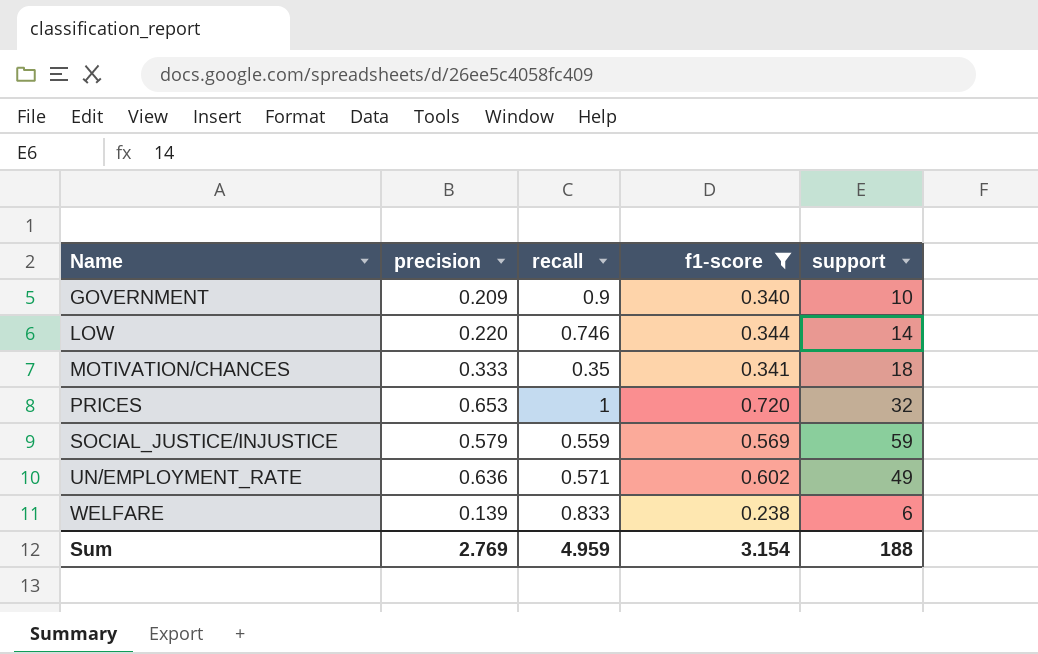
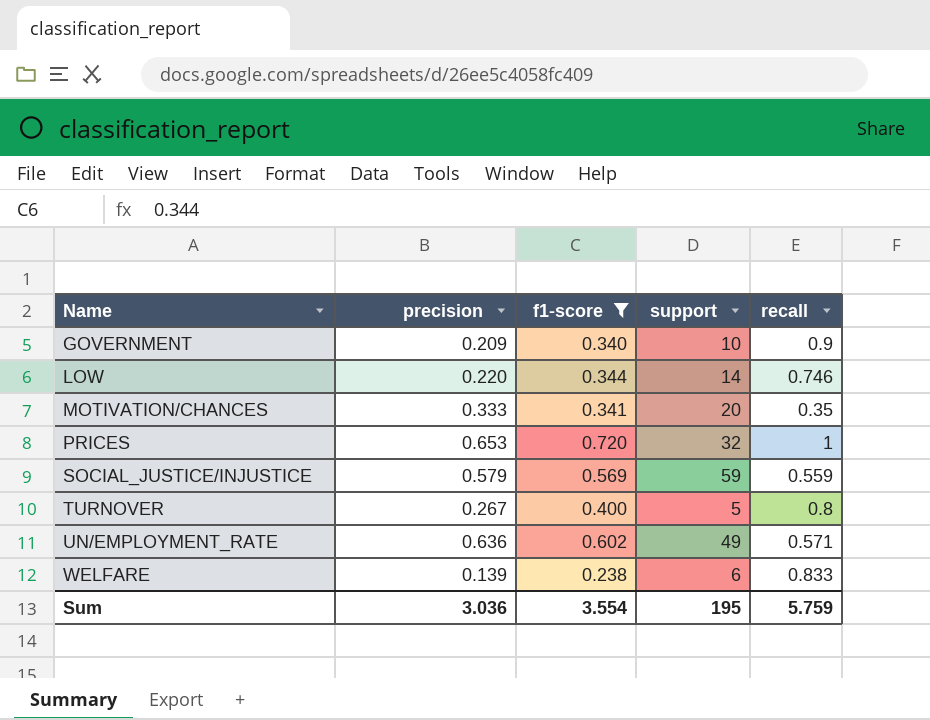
column recall | position: 3 -> 5
MOTIVATION/CHANCES | support: 18 -> 20
row TURNOVER: none -> 0.267 | 0.400 | 5 | 0.8
Sum | precision: 2.769 -> 3.036
Sum | f1-score: 3.154 -> 3.554
Sum | support: 188 -> 195
Sum | recall: 4.959 -> 5.759

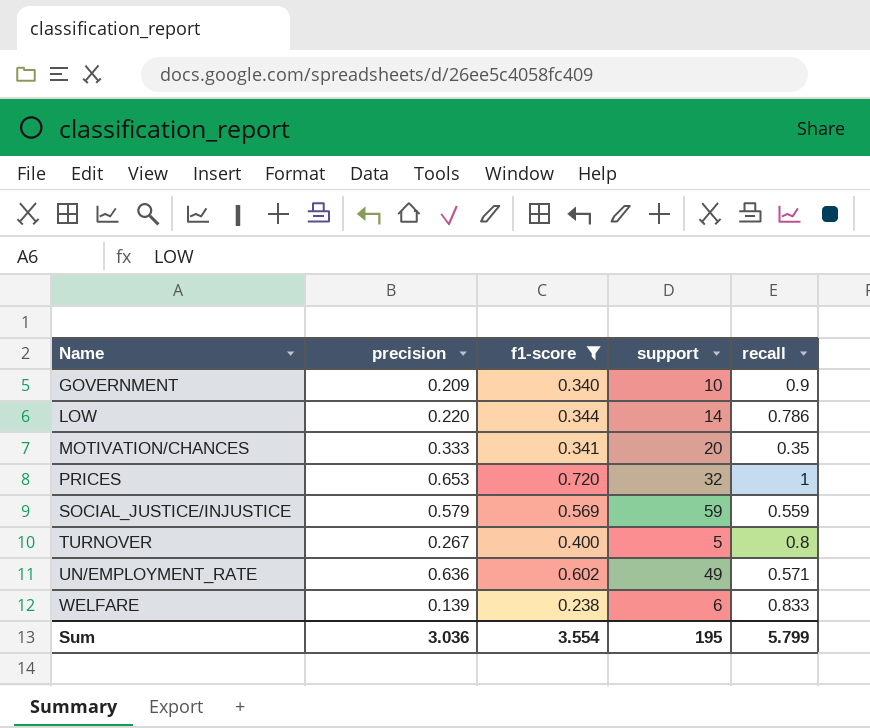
LOW | recall: 0.746 -> 0.786
Sum | recall: 5.759 -> 5.799

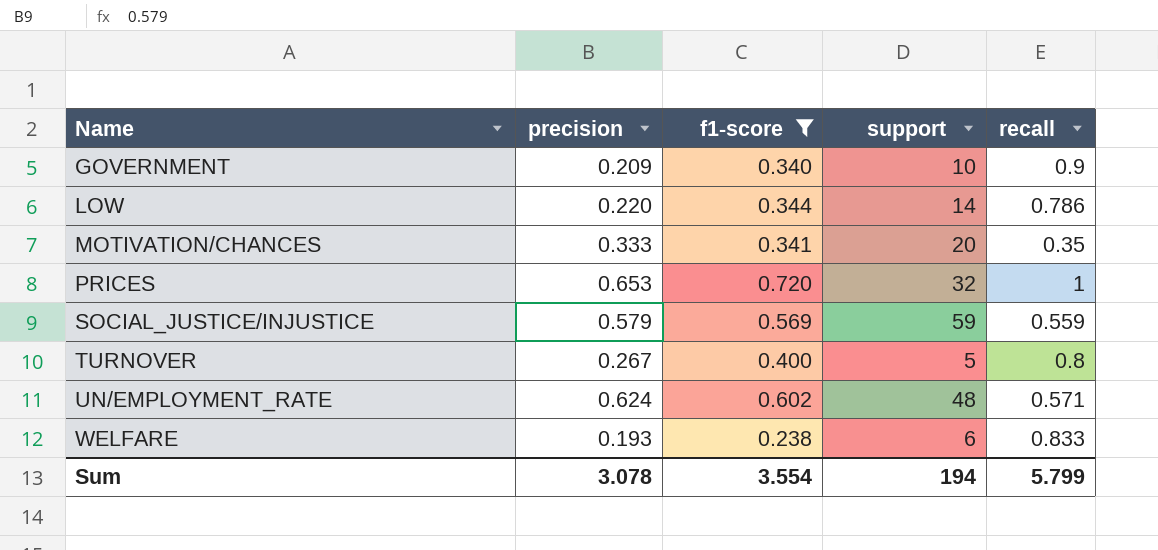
UN/EMPLOYMENT_RATE | precision: 0.636 -> 0.624
UN/EMPLOYMENT_RATE | support: 49 -> 48
WELFARE | precision: 0.139 -> 0.193
Sum | precision: 3.036 -> 3.078
Sum | support: 195 -> 194

